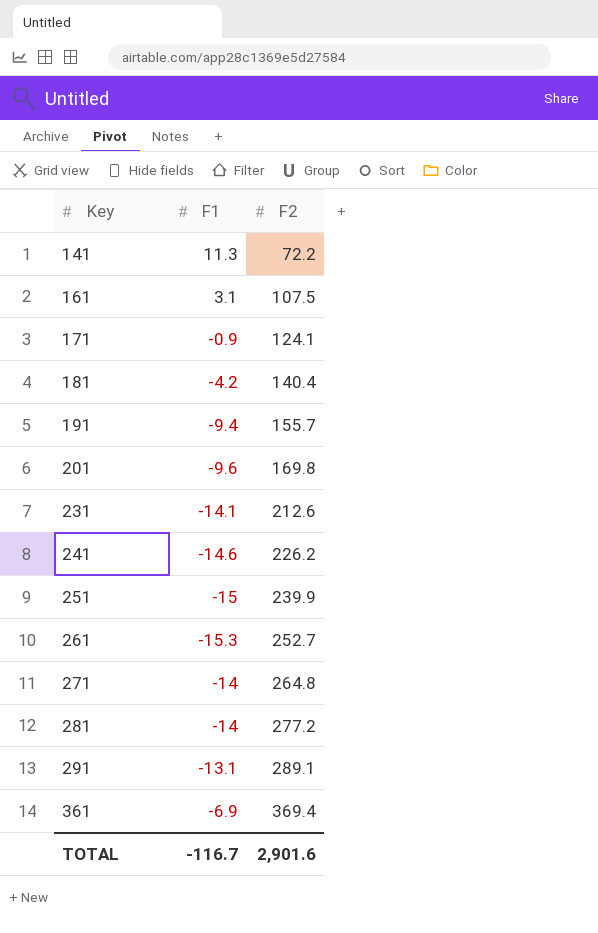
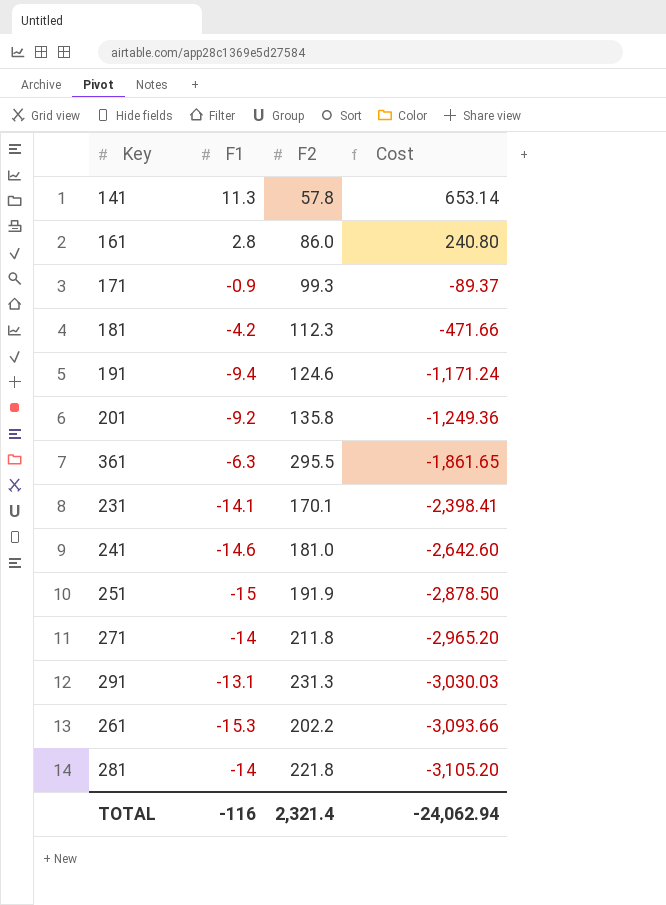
row order: Key ascending -> Cost descending
column Cost | formula: none -> [F1] * [F2]
141 | F2: 72.2 -> 57.8
161 | F1: 3.1 -> 2.8
161 | F2: 107.5 -> 86.0
171 | F2: 124.1 -> 99.3
181 | F2: 140.4 -> 112.3
191 | F2: 155.7 -> 124.6
201 | F1: -9.6 -> -9.2
201 | F2: 169.8 -> 135.8
361 | F1: -6.9 -> -6.3
361 | F2: 369.4 -> 295.5
231 | F2: 212.6 -> 170.1
241 | F2: 226.2 -> 181.0
251 | F2: 239.9 -> 191.9
271 | F2: 264.8 -> 211.8
291 | F2: 289.1 -> 231.3
261 | F2: 252.7 -> 202.2
281 | F2: 277.2 -> 221.8
TOTAL | F1: -116.7 -> -116
TOTAL | F2: 2,901.6 -> 2,321.4

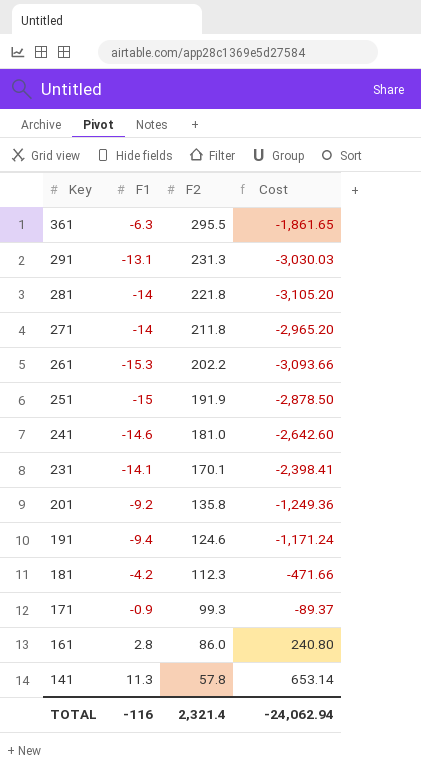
row order: Cost descending -> Key descending

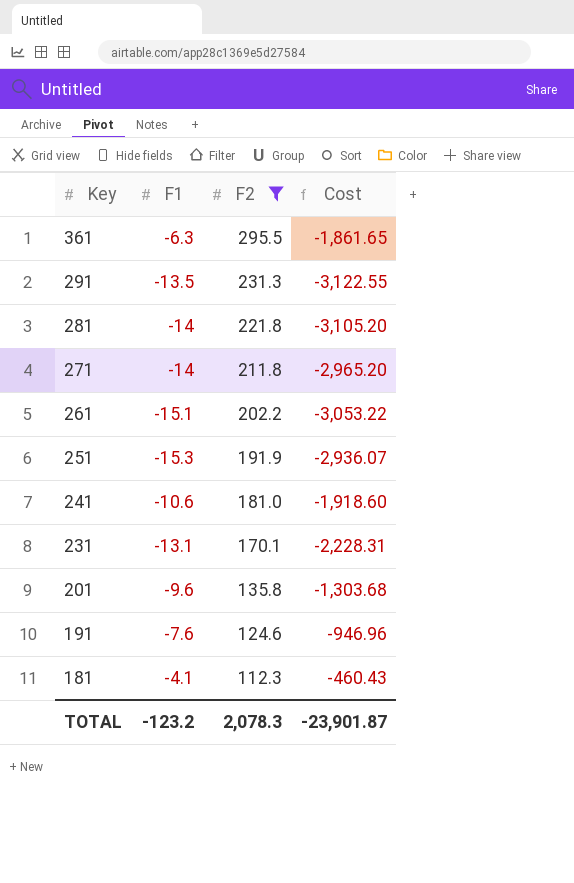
filter: none -> F2 >= 112.3
291 | F1: -13.1 -> -13.5
291 | Cost: -3,030.03 -> -3,122.55
261 | F1: -15.3 -> -15.1
261 | Cost: -3,093.66 -> -3,053.22
251 | F1: -15 -> -15.3
251 | Cost: -2,878.50 -> -2,936.07
241 | F1: -14.6 -> -10.6
241 | Cost: -2,642.60 -> -1,918.60
231 | F1: -14.1 -> -13.1
231 | Cost: -2,398.41 -> -2,228.31
201 | F1: -9.2 -> -9.6
201 | Cost: -1,249.36 -> -1,303.68
191 | F1: -9.4 -> -7.6
191 | Cost: -1,171.24 -> -946.96
181 | F1: -4.2 -> -4.1
181 | Cost: -471.66 -> -460.43
TOTAL | F1: -116 -> -123.2
TOTAL | F2: 2,321.4 -> 2,078.3
TOTAL | Cost: -24,062.94 -> -23,901.87

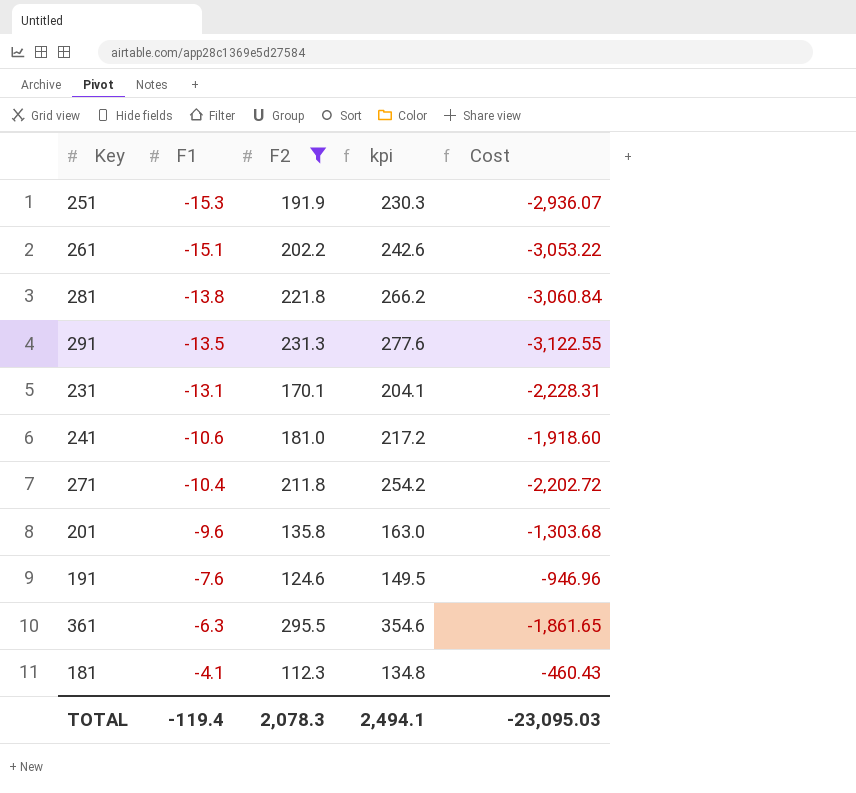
row order: Key descending -> F1 ascending
column kpi | formula: none -> [F2] * 1.2
281 | F1: -14 -> -13.8
281 | Cost: -3,105.20 -> -3,060.84
271 | F1: -14 -> -10.4
271 | Cost: -2,965.20 -> -2,202.72
TOTAL | F1: -123.2 -> -119.4
TOTAL | Cost: -23,901.87 -> -23,095.03

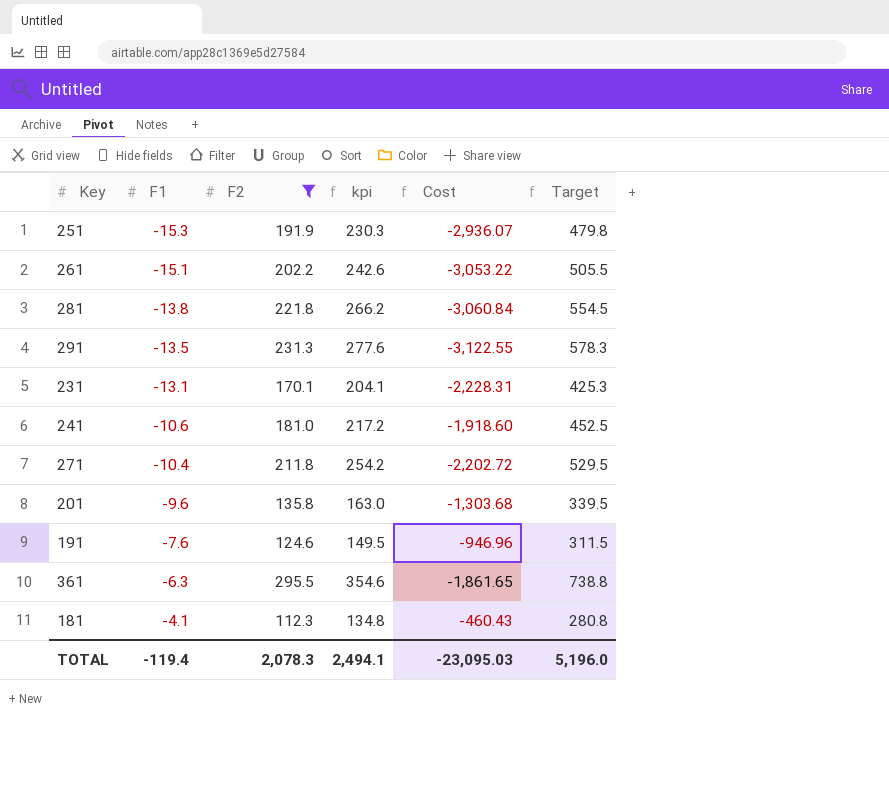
column Target | formula: none -> [F2] * 2.5

